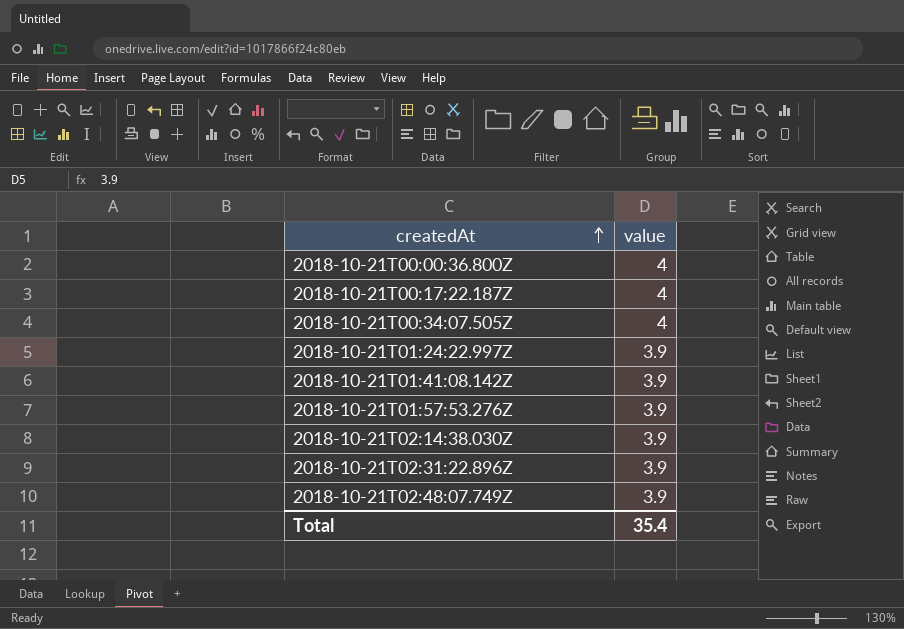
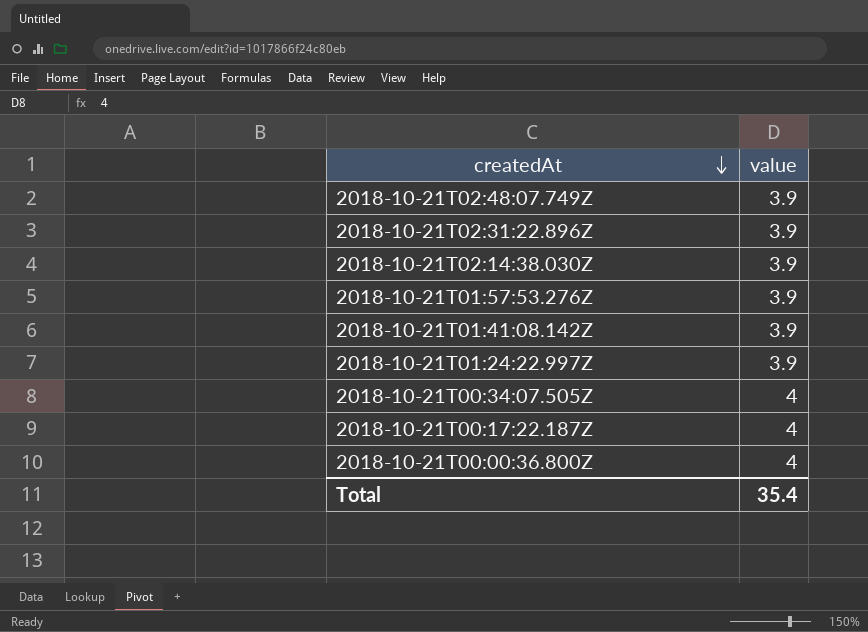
row order: createdAt ascending -> createdAt descending

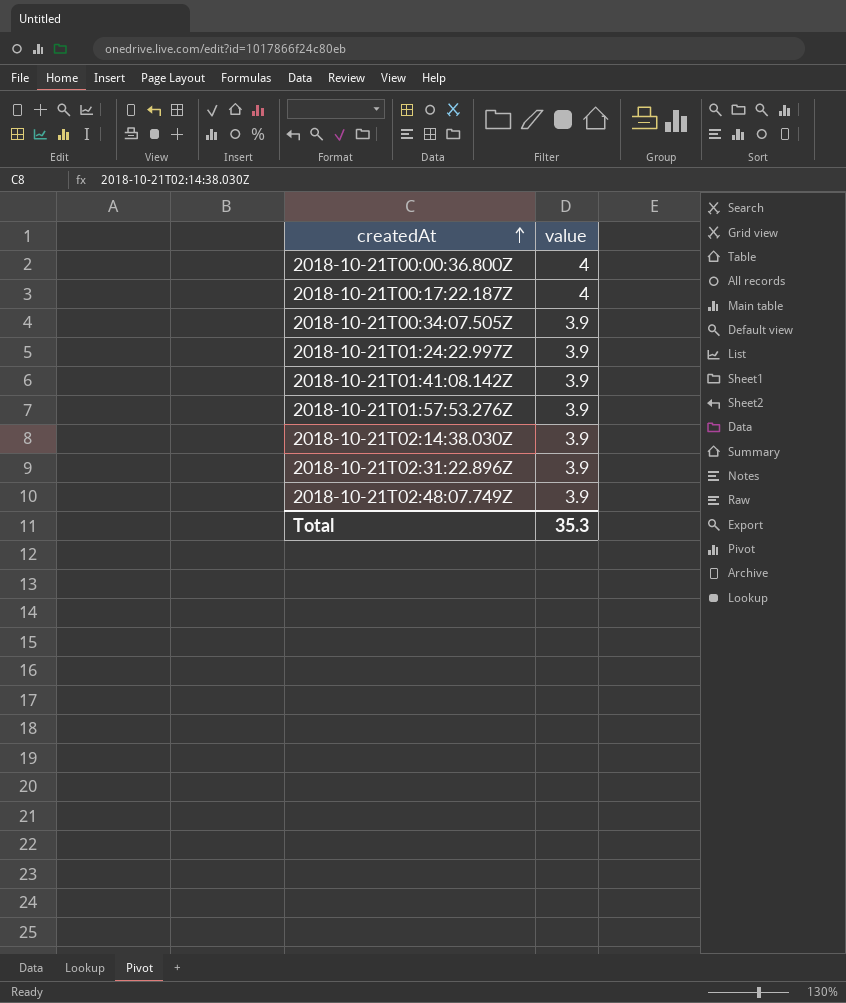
row order: createdAt descending -> createdAt ascending
2018-10-21T00:34:07.505Z | value: 4 -> 3.9
Total | value: 35.4 -> 35.3

